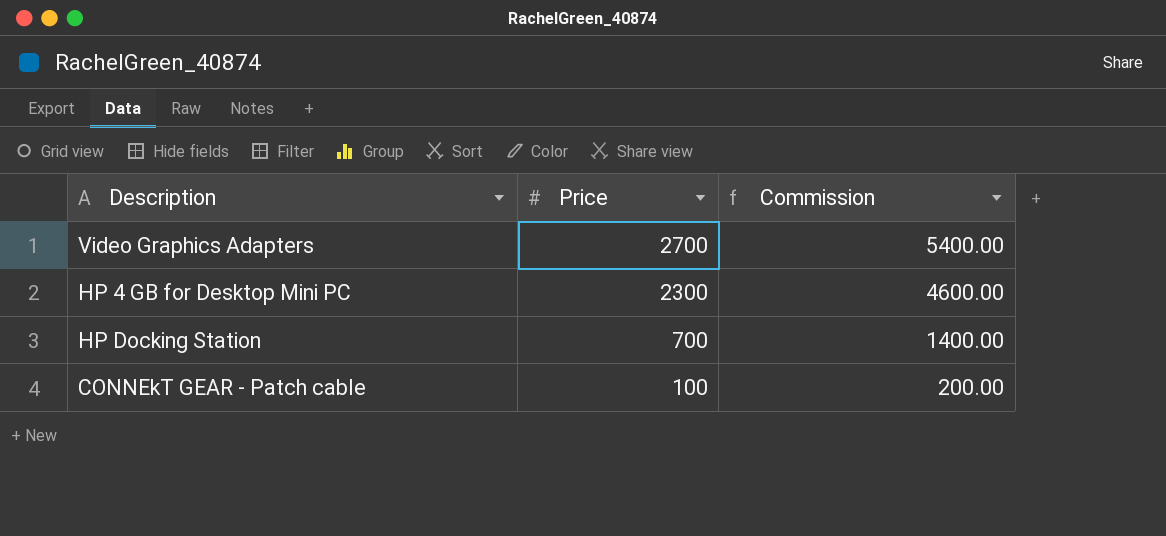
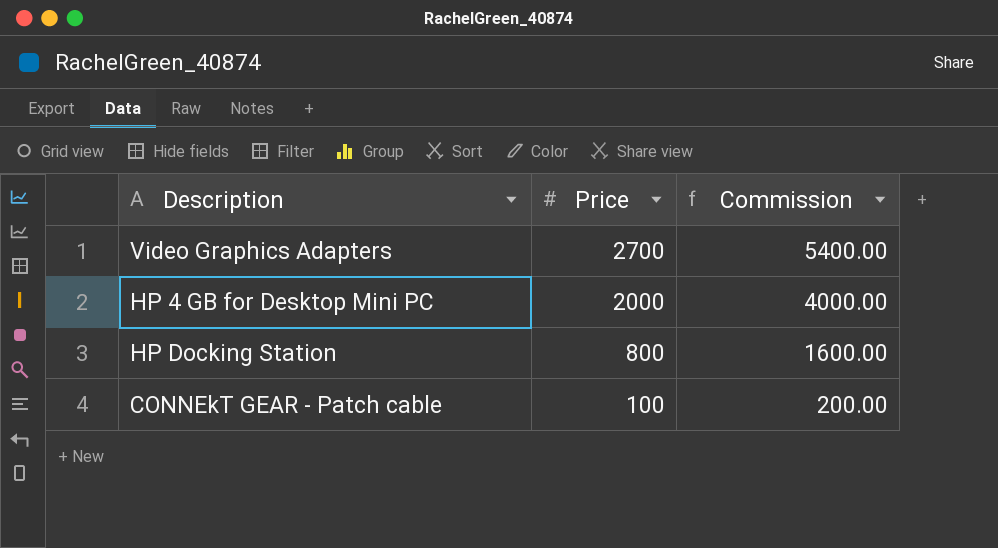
HP 4 GB for Desktop Mini PC | Price: 2300 -> 2000
HP 4 GB for Desktop Mini PC | Commission: 4600.00 -> 4000.00
HP Docking Station | Price: 700 -> 800
HP Docking Station | Commission: 1400.00 -> 1600.00

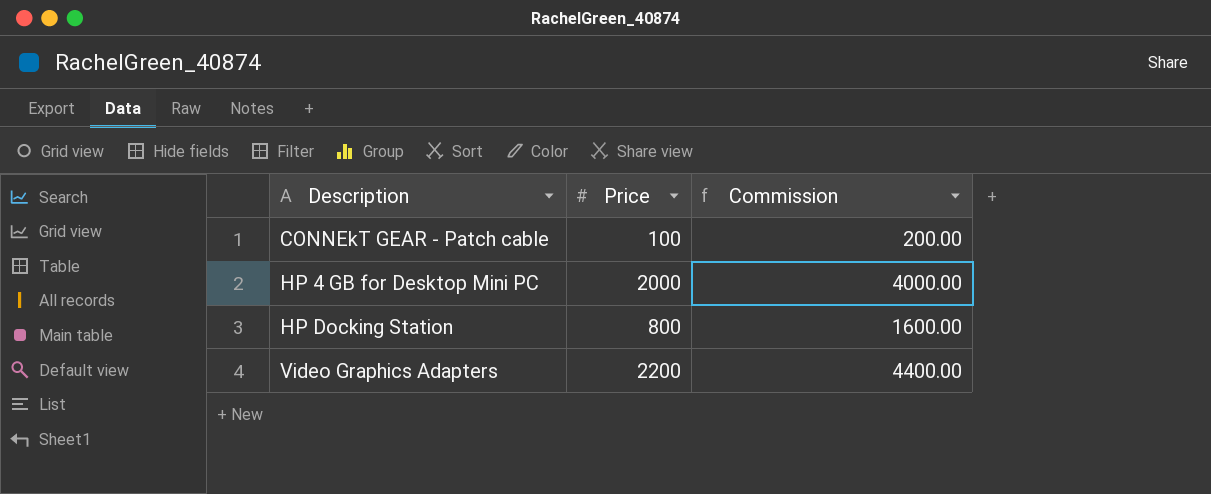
row order: Price descending -> Description ascending
Video Graphics Adapters | Price: 2700 -> 2200
Video Graphics Adapters | Commission: 5400.00 -> 4400.00

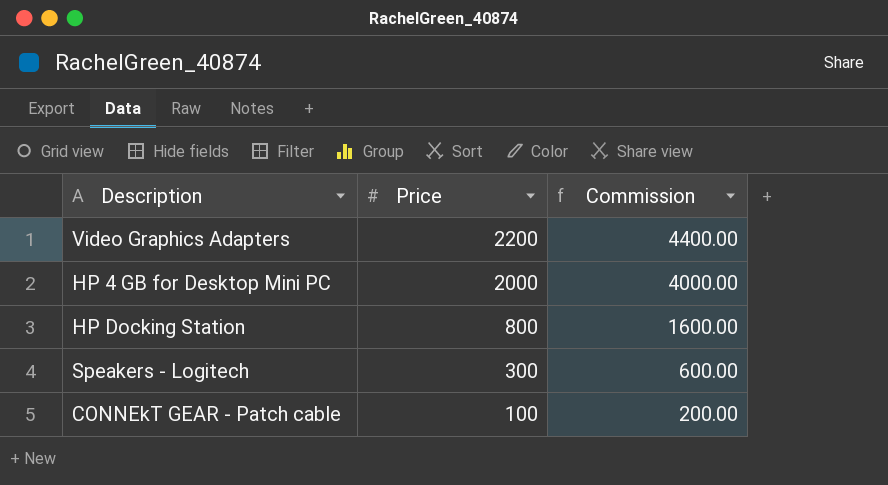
row order: Description ascending -> Price descending
row Speakers - Logitech: none -> 300 | 600.00

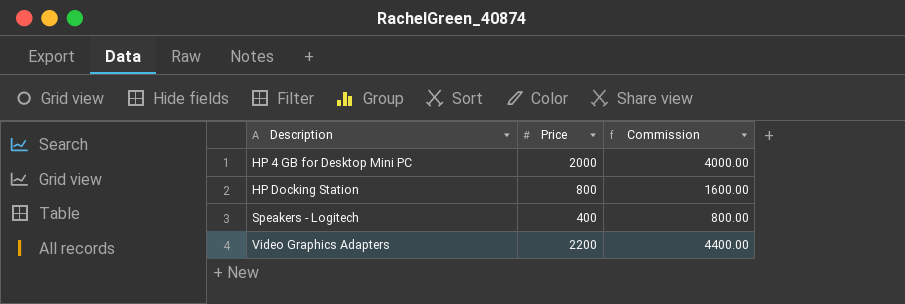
row order: Price descending -> Description ascending
row CONNEkT GEAR - Patch cable: 100 | 200.00 -> none
Speakers - Logitech | Price: 300 -> 400
Speakers - Logitech | Commission: 600.00 -> 800.00

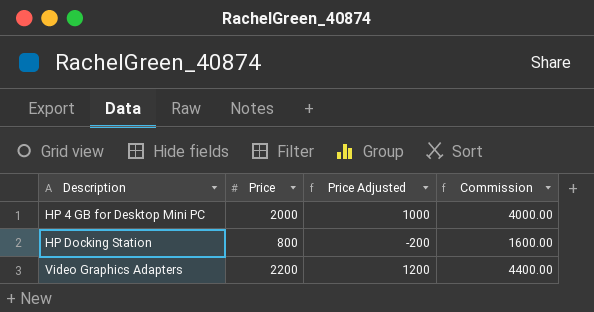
column Price Adjusted | formula: none -> [Price] - 1000
row Speakers - Logitech: 400 | 800.00 -> none

